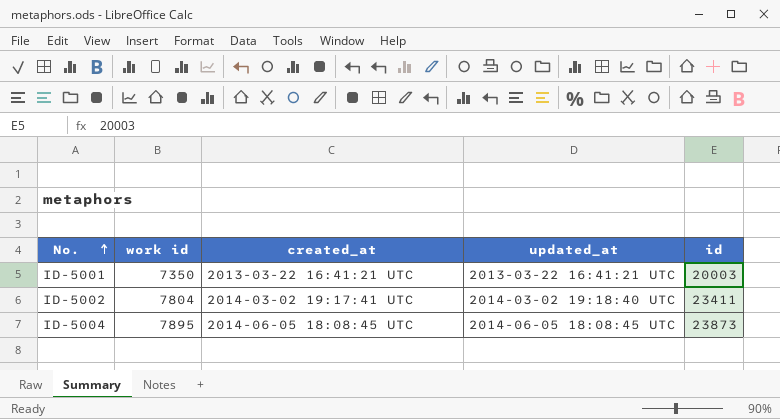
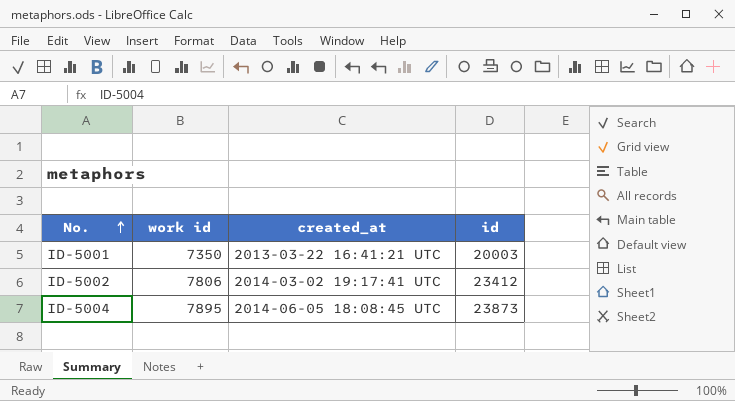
column updated_at | position: 4 -> none
ID-5002 | work id: 7804 -> 7806
ID-5002 | id: 23411 -> 23412

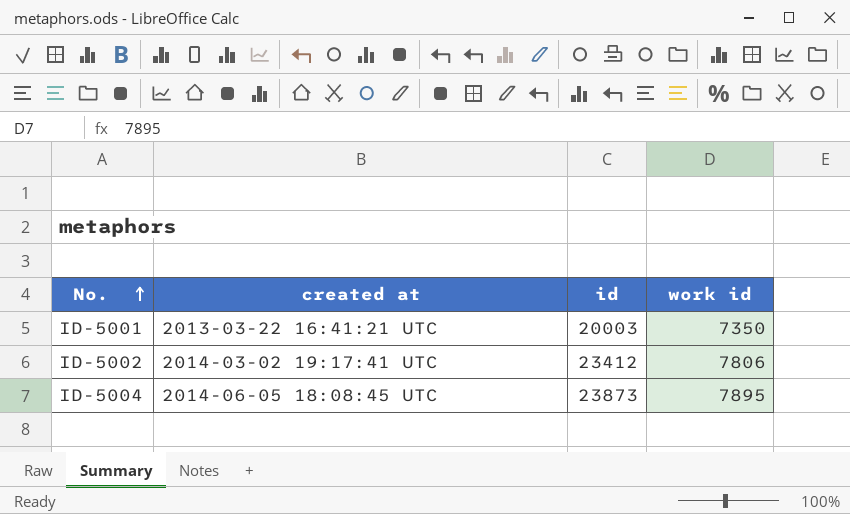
column name: created_at -> created at
column work id | position: 2 -> 4

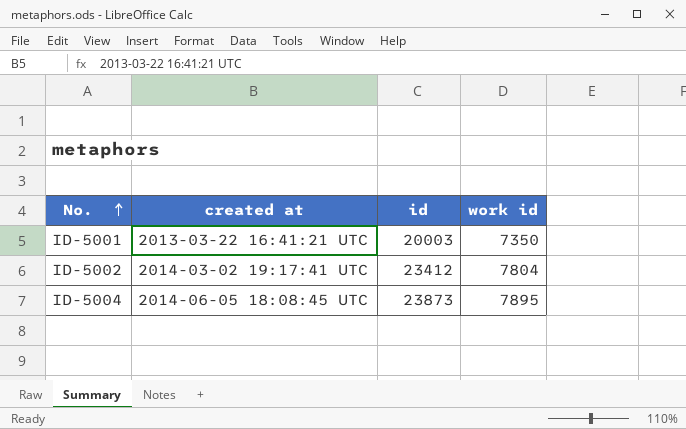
ID-5002 | work id: 7806 -> 7804

